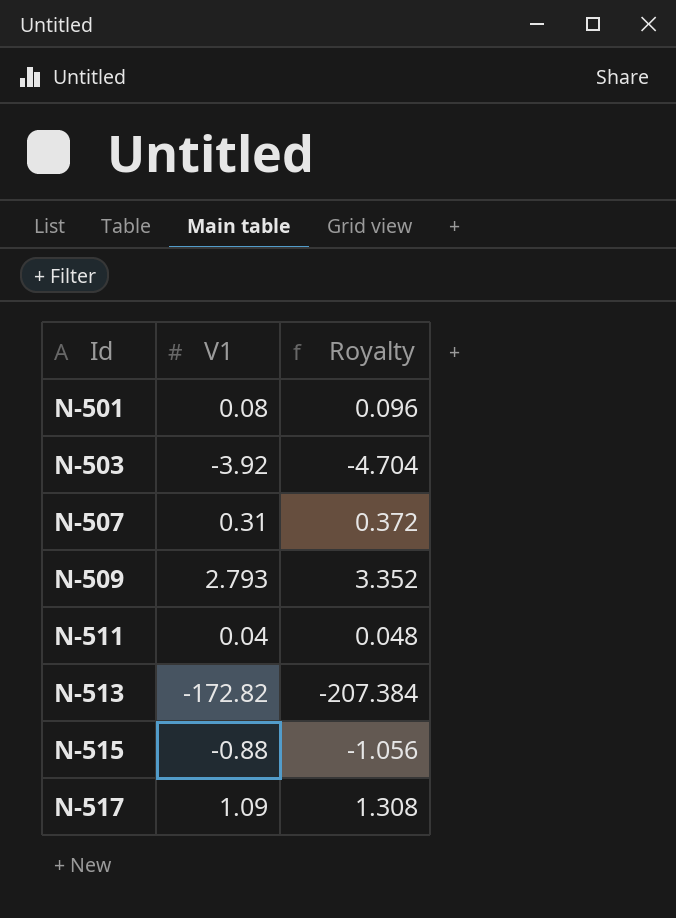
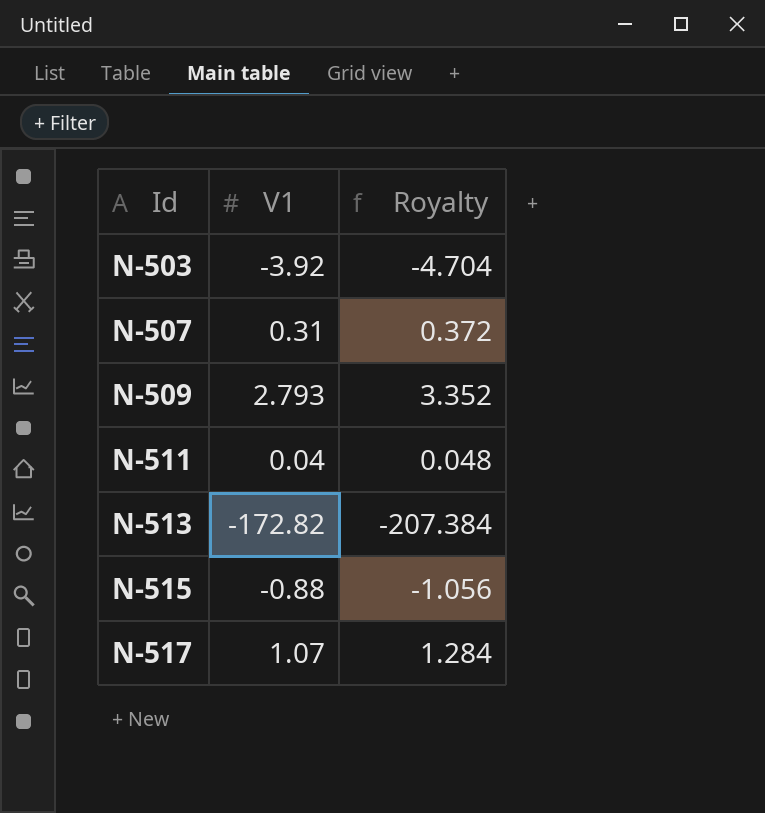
row N-501: 0.08 | 0.096 -> none
N-517 | V1: 1.09 -> 1.07
N-517 | Royalty: 1.308 -> 1.284

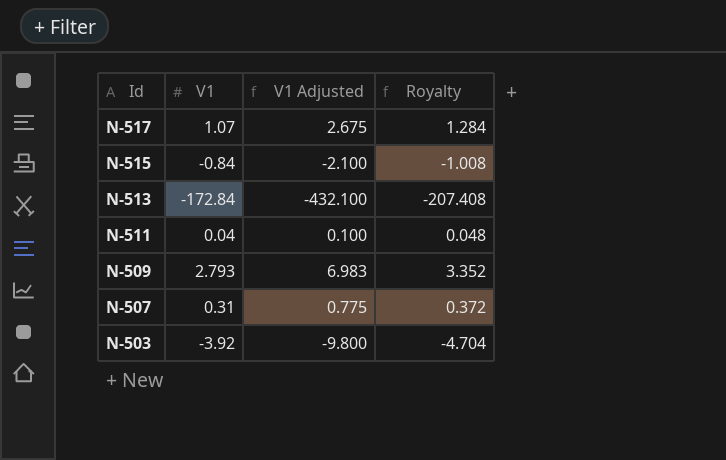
row order: Id ascending -> Id descending
column V1 Adjusted | formula: none -> [V1] * 2.5
N-515 | V1: -0.88 -> -0.84
N-515 | Royalty: -1.056 -> -1.008
N-513 | V1: -172.82 -> -172.84
N-513 | Royalty: -207.384 -> -207.408

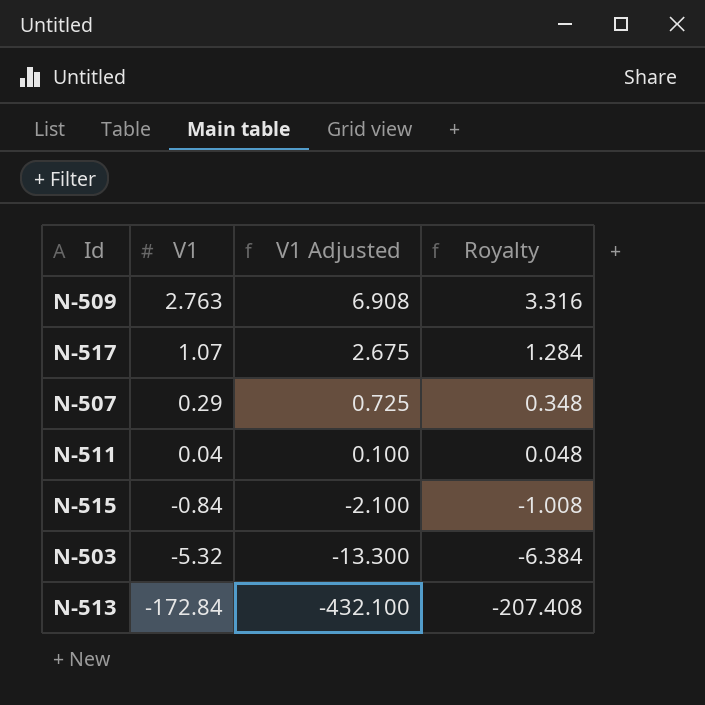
row order: Id descending -> V1 descending
N-509 | V1: 2.793 -> 2.763
N-509 | V1 Adjusted: 6.983 -> 6.908
N-509 | Royalty: 3.352 -> 3.316
N-507 | V1: 0.31 -> 0.29
N-507 | V1 Adjusted: 0.775 -> 0.725
N-507 | Royalty: 0.372 -> 0.348
N-503 | V1: -3.92 -> -5.32
N-503 | V1 Adjusted: -9.800 -> -13.300
N-503 | Royalty: -4.704 -> -6.384

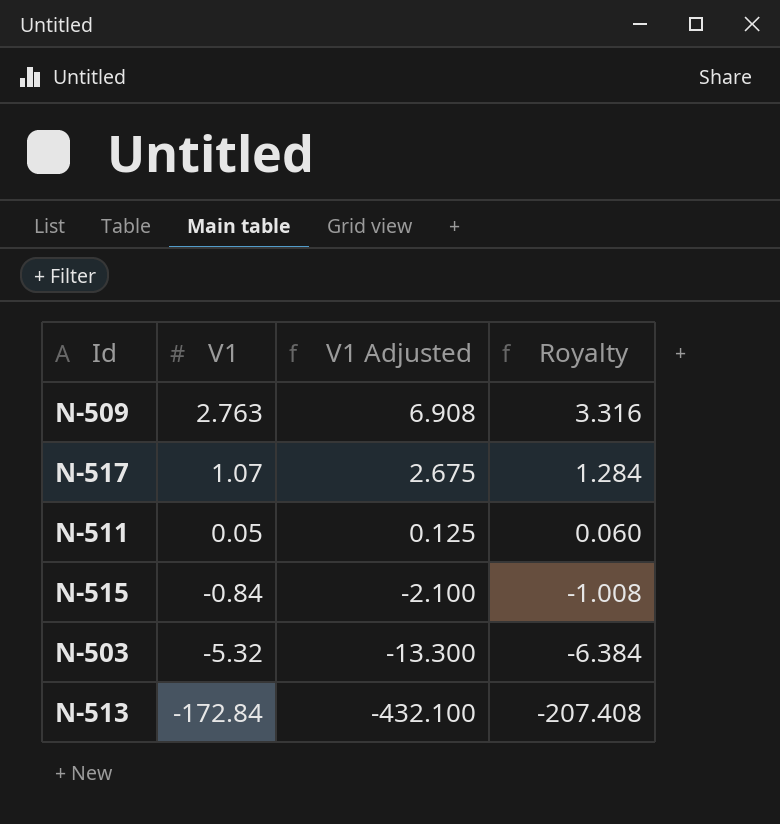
row N-507: 0.29 | 0.725 | 0.348 -> none
N-511 | V1: 0.04 -> 0.05
N-511 | V1 Adjusted: 0.100 -> 0.125
N-511 | Royalty: 0.048 -> 0.060

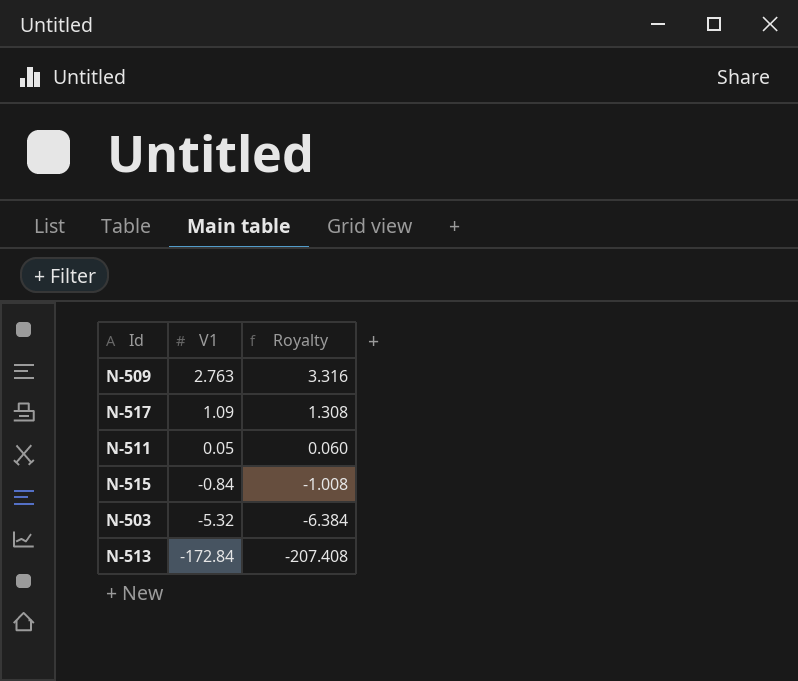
column V1 Adjusted | formula: [V1] * 2.5 -> none
N-517 | V1: 1.07 -> 1.09
N-517 | Royalty: 1.284 -> 1.308

